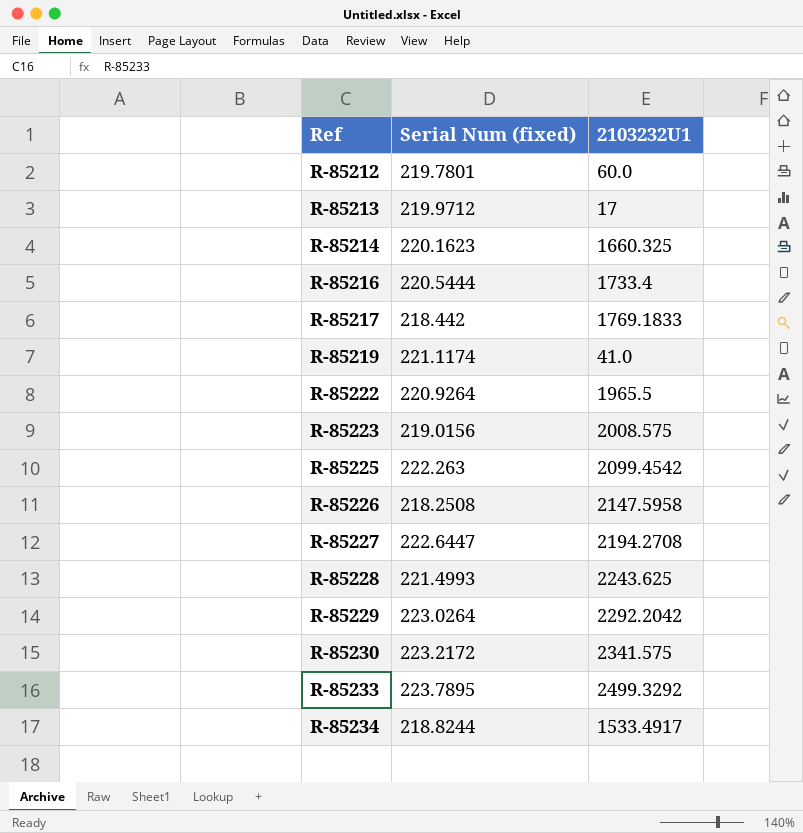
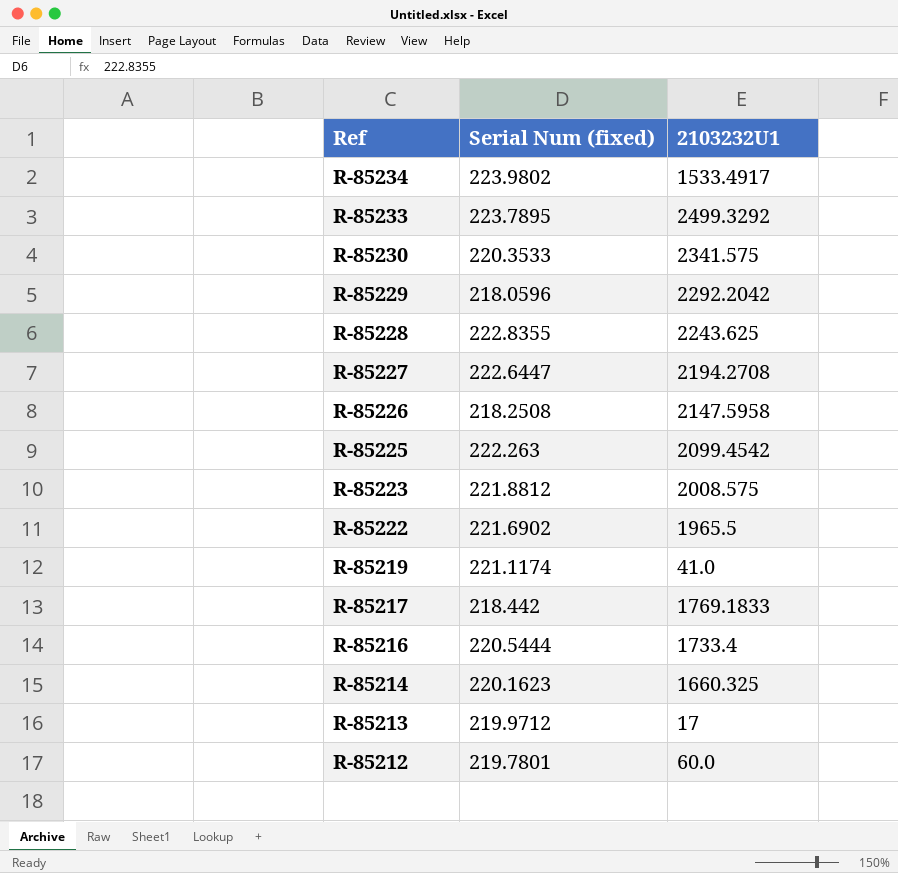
row order: Ref ascending -> Ref descending
R-85234 | Serial Num (fixed): 218.8244 -> 223.9802
R-85230 | Serial Num (fixed): 223.2172 -> 220.3533
R-85229 | Serial Num (fixed): 223.0264 -> 218.0596
R-85228 | Serial Num (fixed): 221.4993 -> 222.8355
R-85223 | Serial Num (fixed): 219.0156 -> 221.8812
R-85222 | Serial Num (fixed): 220.9264 -> 221.6902

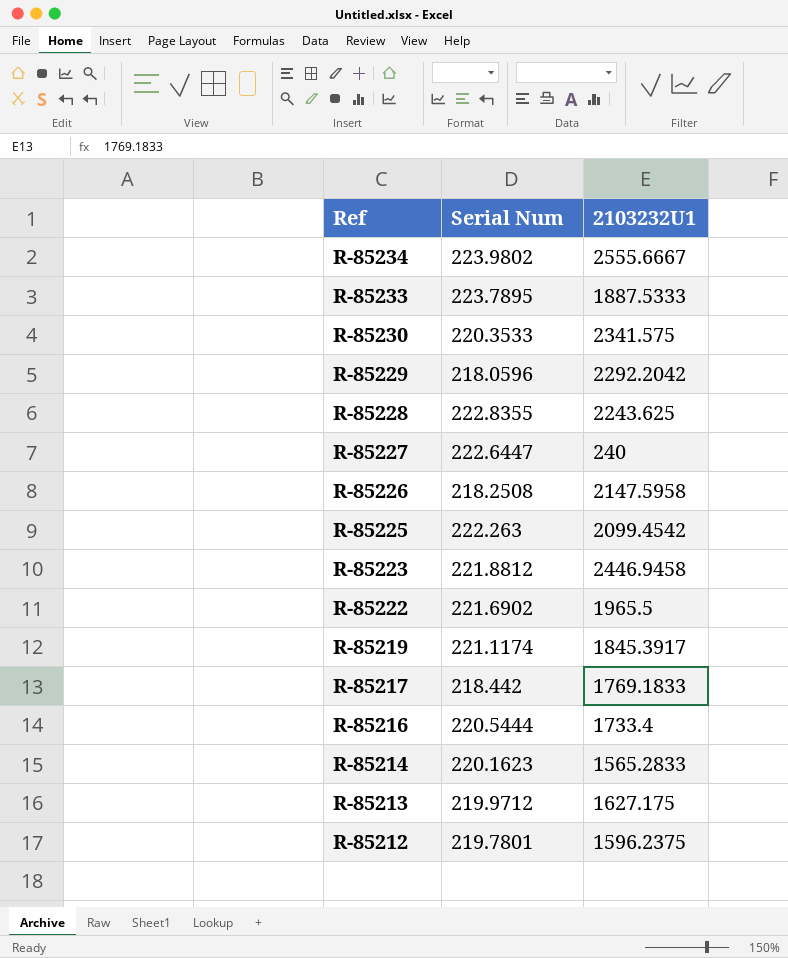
column name: Serial Num (fixed) -> Serial Num
R-85234 | 2103232U1: 1533.4917 -> 2555.6667
R-85233 | 2103232U1: 2499.3292 -> 1887.5333
R-85227 | 2103232U1: 2194.2708 -> 240
R-85223 | 2103232U1: 2008.575 -> 2446.9458
R-85219 | 2103232U1: 41.0 -> 1845.3917
R-85214 | 2103232U1: 1660.325 -> 1565.2833
R-85213 | 2103232U1: 17 -> 1627.175
R-85212 | 2103232U1: 60.0 -> 1596.2375

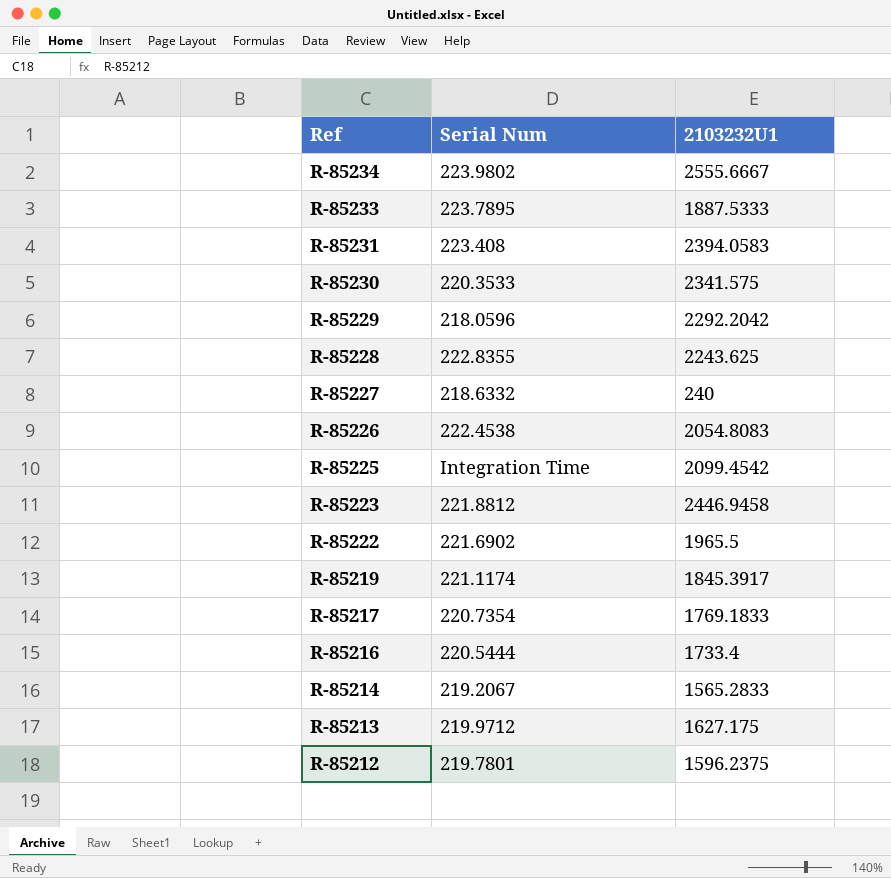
row R-85231: none -> 223.408 | 2394.0583
R-85227 | Serial Num: 222.6447 -> 218.6332
R-85226 | Serial Num: 218.2508 -> 222.4538
R-85226 | 2103232U1: 2147.5958 -> 2054.8083
R-85225 | Serial Num: 222.263 -> Integration Time
R-85217 | Serial Num: 218.442 -> 220.7354
R-85214 | Serial Num: 220.1623 -> 219.2067

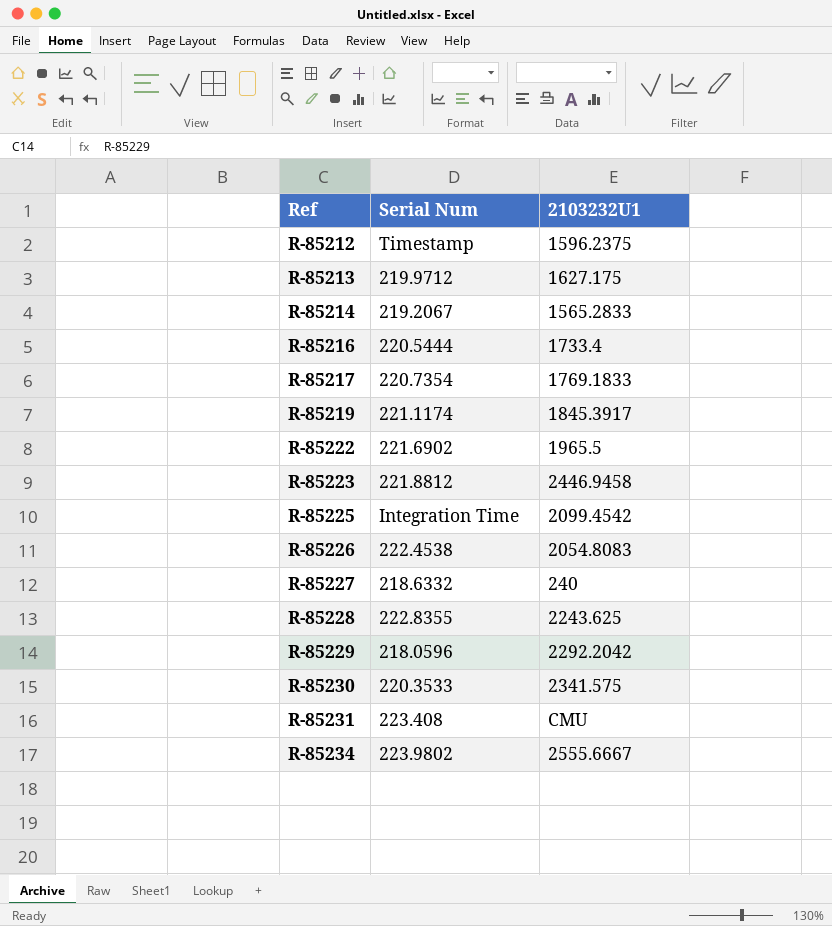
row order: Ref descending -> Ref ascending
row R-85233: 223.7895 | 1887.5333 -> none
R-85212 | Serial Num: 219.7801 -> Timestamp
R-85231 | 2103232U1: 2394.0583 -> CMU

